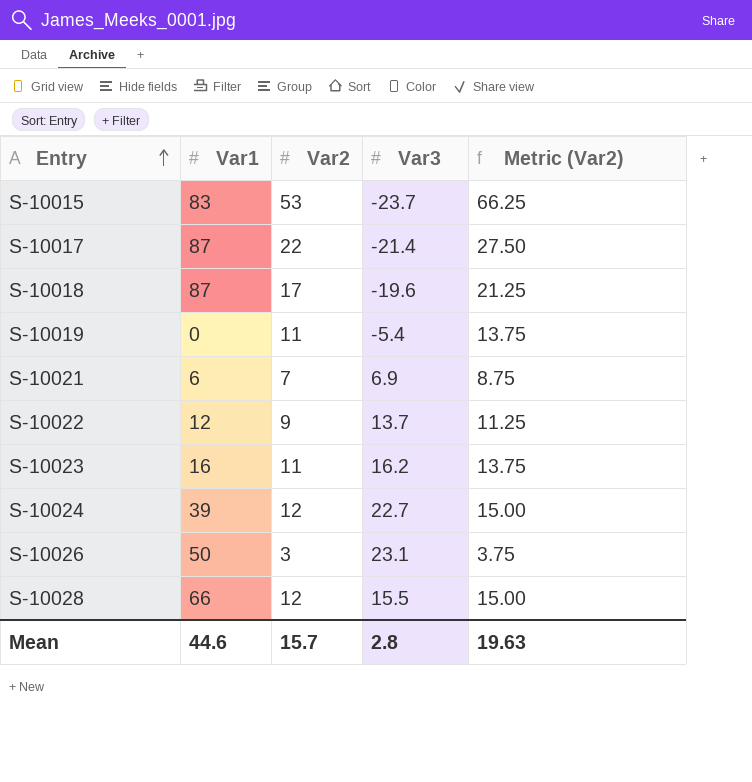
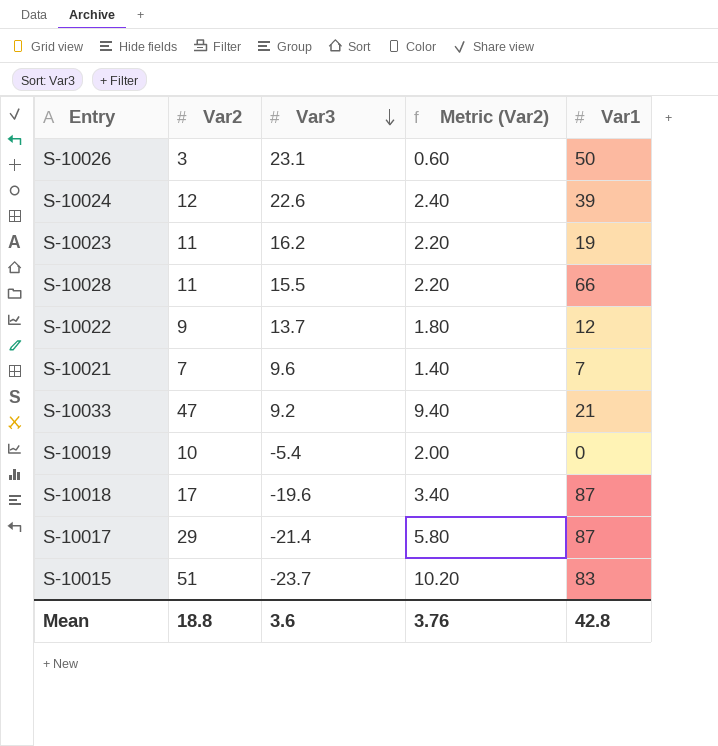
row order: Entry ascending -> Var3 descending
column Metric (Var2) | formula: [Var2] * 1.25 -> [Var2] * 0.2
column Var1 | position: 2 -> 5
S-10024 | Var3: 22.7 -> 22.6
S-10023 | Var1: 16 -> 19
S-10028 | Var2: 12 -> 11
S-10021 | Var3: 6.9 -> 9.6
S-10021 | Var1: 6 -> 7
row S-10033: none -> 47 | 9.2 | 9.40 | 21
S-10019 | Var2: 11 -> 10
S-10017 | Var2: 22 -> 29
S-10015 | Var2: 53 -> 51
Mean | Var2: 15.7 -> 18.8
Mean | Var3: 2.8 -> 3.6
Mean | Metric (Var2): 19.63 -> 3.76
Mean | Var1: 44.6 -> 42.8

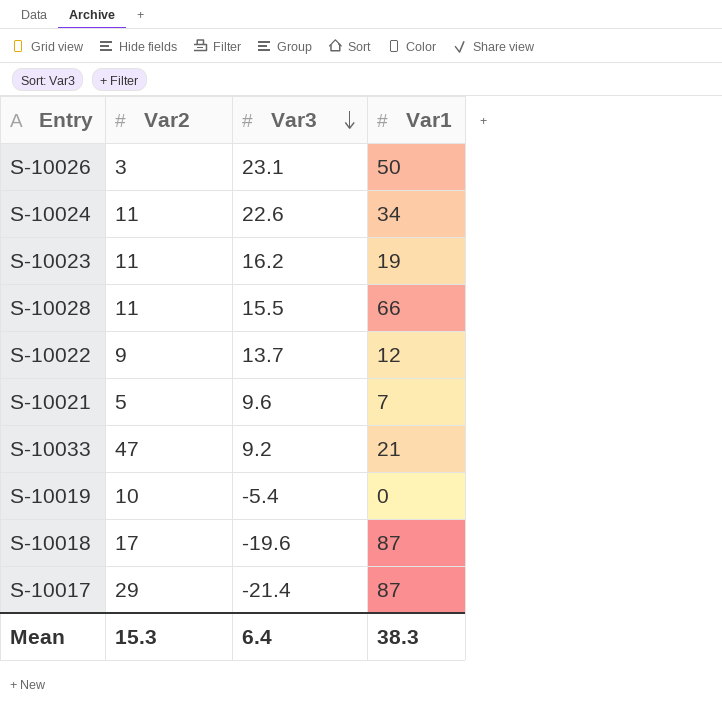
column Metric (Var2) | formula: [Var2] * 0.2 -> none
row S-10015: 51 | -23.7 | 10.20 | 83 -> none
S-10024 | Var2: 12 -> 11
S-10024 | Var1: 39 -> 34
S-10021 | Var2: 7 -> 5
Mean | Var2: 18.8 -> 15.3
Mean | Var3: 3.6 -> 6.4
Mean | Var1: 42.8 -> 38.3

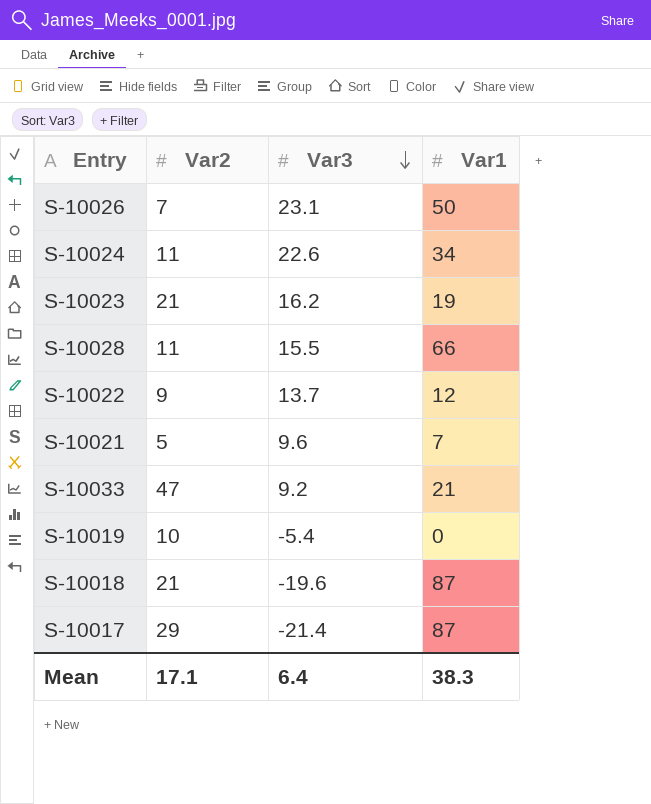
S-10026 | Var2: 3 -> 7
S-10023 | Var2: 11 -> 21
S-10018 | Var2: 17 -> 21
Mean | Var2: 15.3 -> 17.1

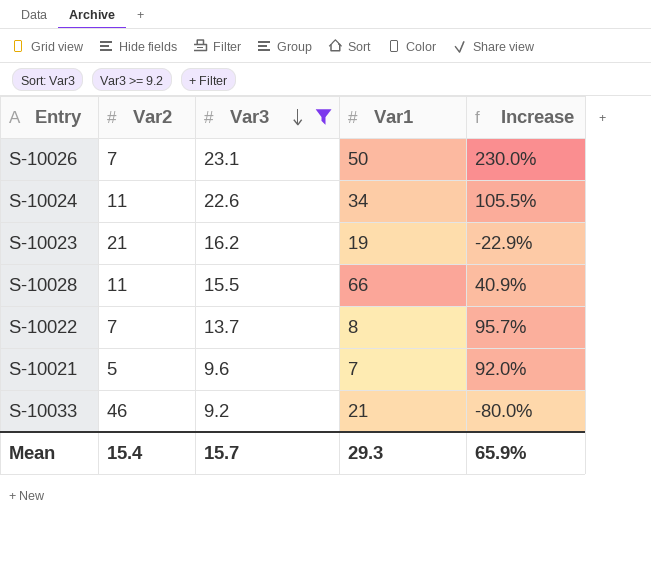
filter: none -> Var3 >= 9.2
column Increase | formula: none -> ([Var3] - [Var2]) / [Var2]
S-10022 | Var2: 9 -> 7
S-10022 | Var1: 12 -> 8
S-10033 | Var2: 47 -> 46
Mean | Var2: 17.1 -> 15.4
Mean | Var3: 6.4 -> 15.7
Mean | Var1: 38.3 -> 29.3

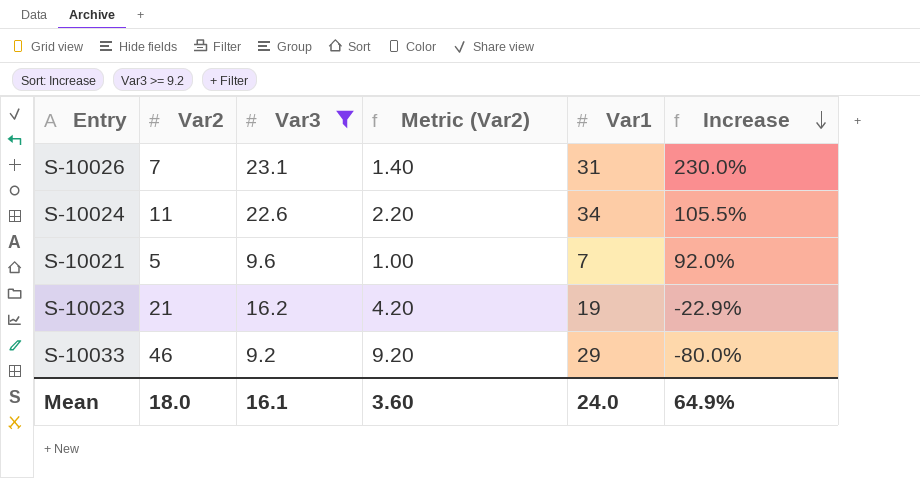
row order: Var3 descending -> Increase descending
column Metric (Var2) | formula: none -> [Var2] * 0.2
row S-10028: 11 | 15.5 | 66 | 40.9% -> none
row S-10022: 7 | 13.7 | 8 | 95.7% -> none
S-10026 | Var1: 50 -> 31
S-10033 | Var1: 21 -> 29
Mean | Var2: 15.4 -> 18.0
Mean | Var3: 15.7 -> 16.1
Mean | Var1: 29.3 -> 24.0
Mean | Increase: 65.9% -> 64.9%

